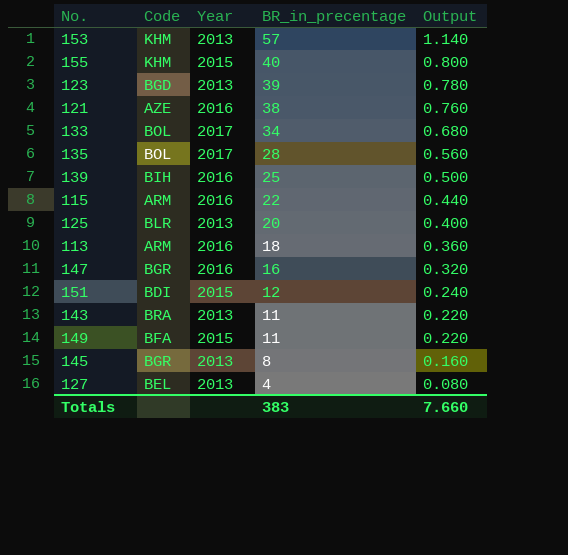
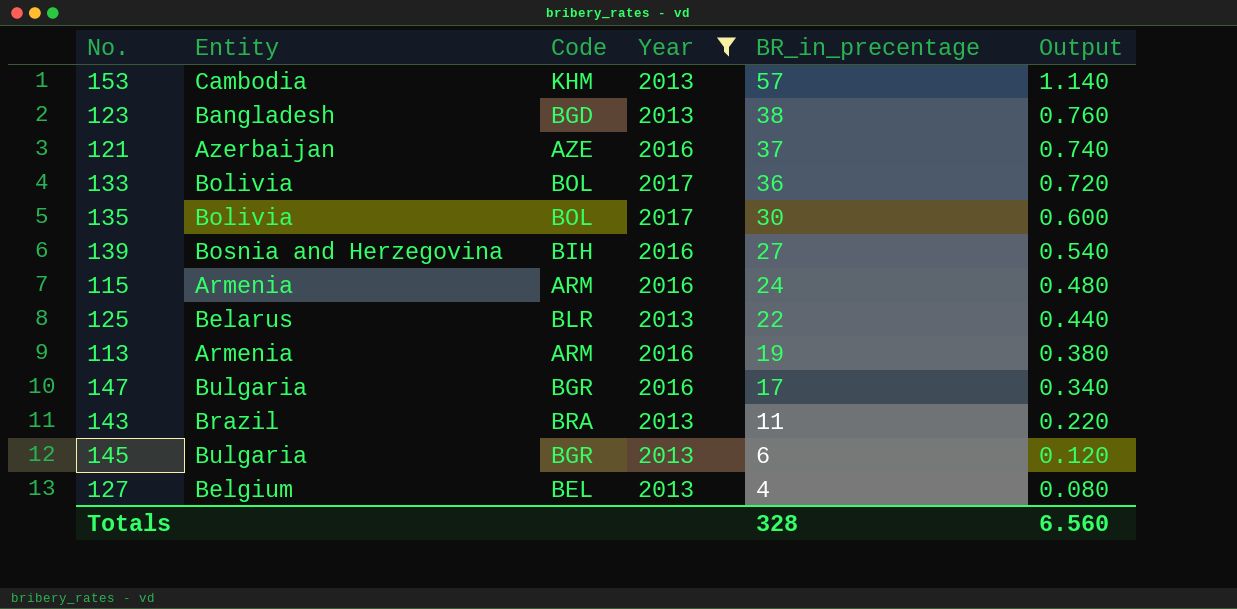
filter: none -> Year != 2015
column Entity | position: none -> 2
123 | BR_in_precentage: 39 -> 38
123 | Output: 0.780 -> 0.760
121 | BR_in_precentage: 38 -> 37
121 | Output: 0.760 -> 0.740
133 | BR_in_precentage: 34 -> 36
133 | Output: 0.680 -> 0.720
135 | BR_in_precentage: 28 -> 30
135 | Output: 0.560 -> 0.600
139 | BR_in_precentage: 25 -> 27
139 | Output: 0.500 -> 0.540
115 | BR_in_precentage: 22 -> 24
115 | Output: 0.440 -> 0.480
125 | BR_in_precentage: 20 -> 22
125 | Output: 0.400 -> 0.440
113 | BR_in_precentage: 18 -> 19
113 | Output: 0.360 -> 0.380
147 | BR_in_precentage: 16 -> 17
147 | Output: 0.320 -> 0.340
145 | BR_in_precentage: 8 -> 6
145 | Output: 0.160 -> 0.120
Totals | BR_in_precentage: 383 -> 328
Totals | Output: 7.660 -> 6.560

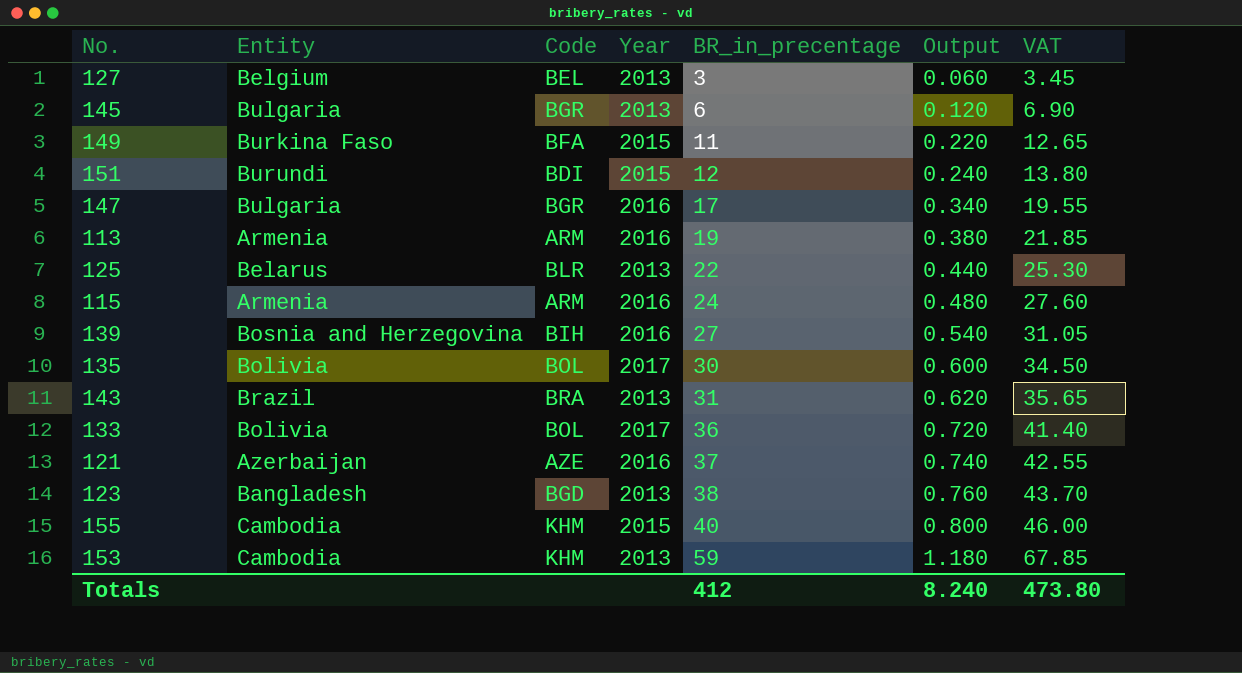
filter: Year != 2015 -> none
row order: BR_in_precentage descending -> BR_in_precentage ascending
column VAT | formula: none -> [BR_in_precentage] * 1.15
127 | BR_in_precentage: 4 -> 3
127 | Output: 0.080 -> 0.060
143 | BR_in_precentage: 11 -> 31
143 | Output: 0.220 -> 0.620
153 | BR_in_precentage: 57 -> 59
153 | Output: 1.140 -> 1.180
Totals | BR_in_precentage: 328 -> 412
Totals | Output: 6.560 -> 8.240

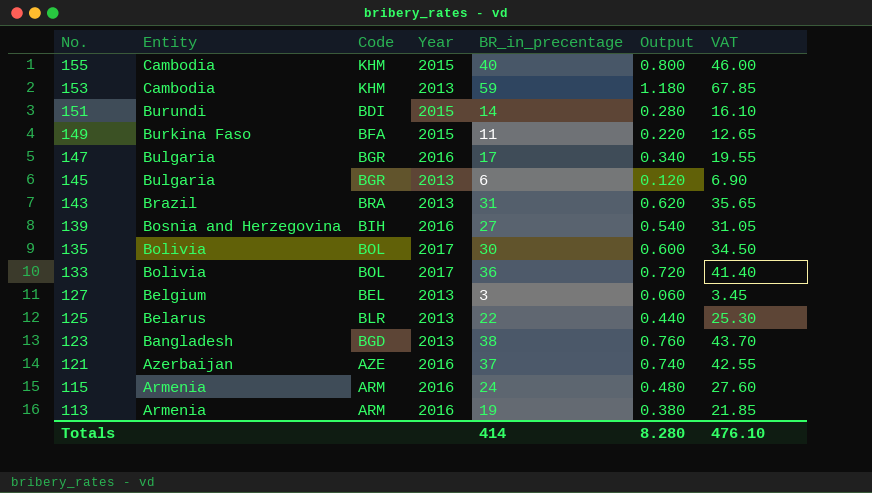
row order: BR_in_precentage ascending -> No. descending
151 | BR_in_precentage: 12 -> 14
151 | Output: 0.240 -> 0.280
151 | VAT: 13.80 -> 16.10
Totals | BR_in_precentage: 412 -> 414
Totals | Output: 8.240 -> 8.280
Totals | VAT: 473.80 -> 476.10

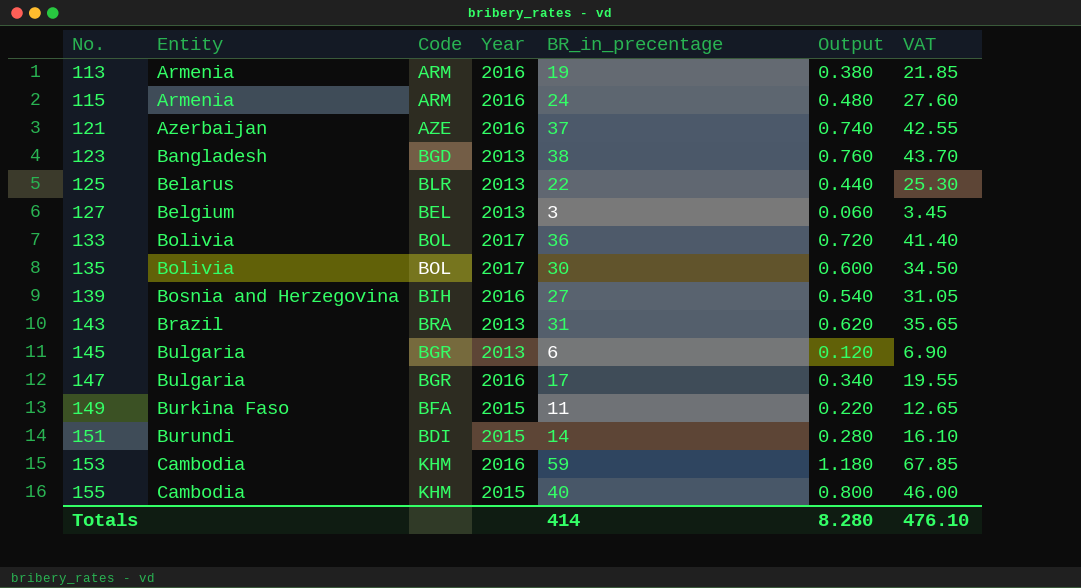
row order: No. descending -> No. ascending
153 | Year: 2013 -> 2016

